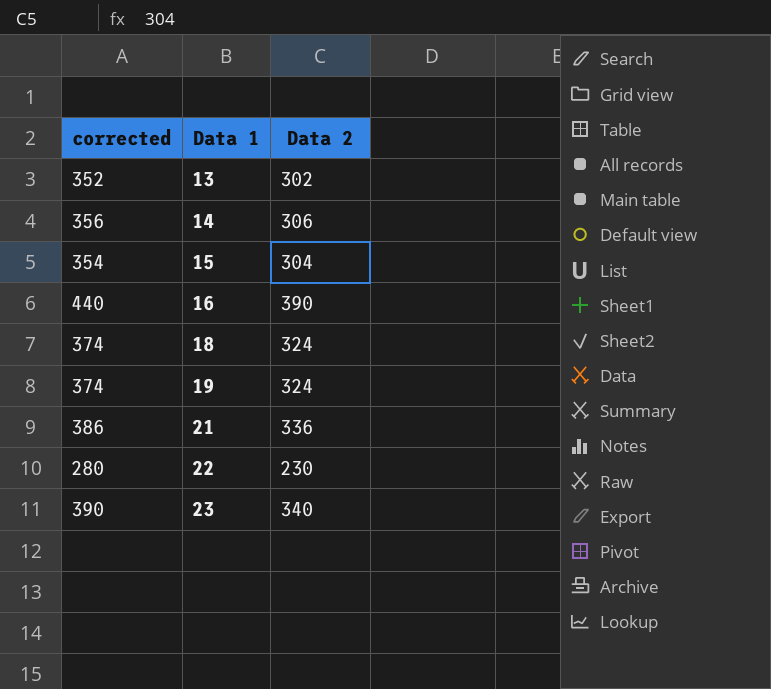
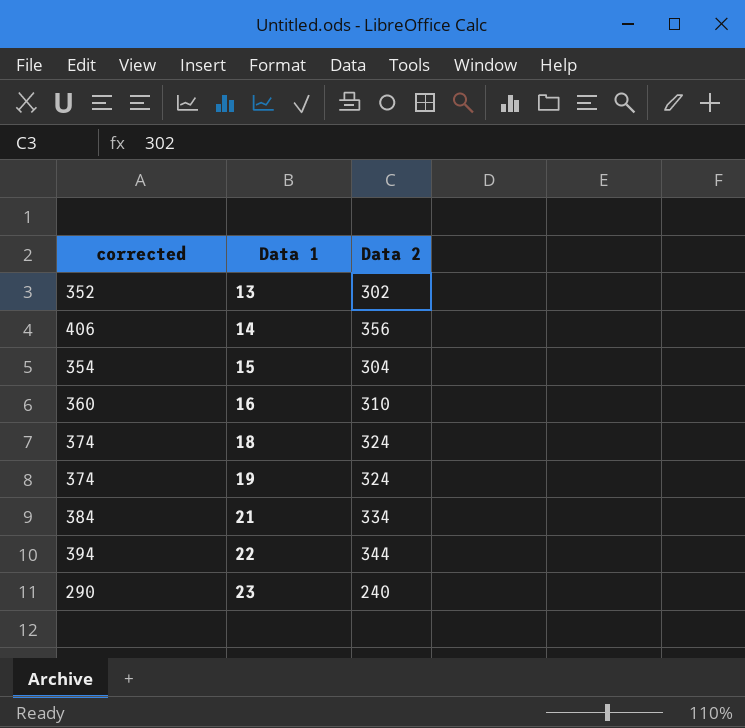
14 | corrected: 356 -> 406
14 | Data 2: 306 -> 356
16 | corrected: 440 -> 360
16 | Data 2: 390 -> 310
21 | corrected: 386 -> 384
21 | Data 2: 336 -> 334
22 | corrected: 280 -> 394
22 | Data 2: 230 -> 344
23 | corrected: 390 -> 290
23 | Data 2: 340 -> 240

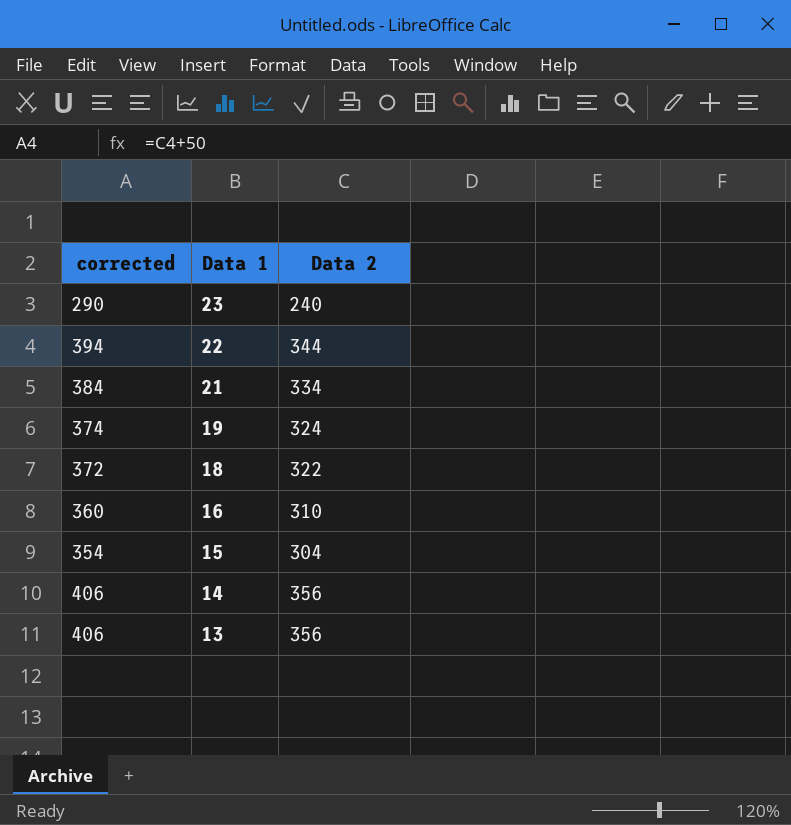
row order: Data 1 ascending -> Data 1 descending
18 | corrected: 374 -> 372
18 | Data 2: 324 -> 322
13 | corrected: 352 -> 406
13 | Data 2: 302 -> 356

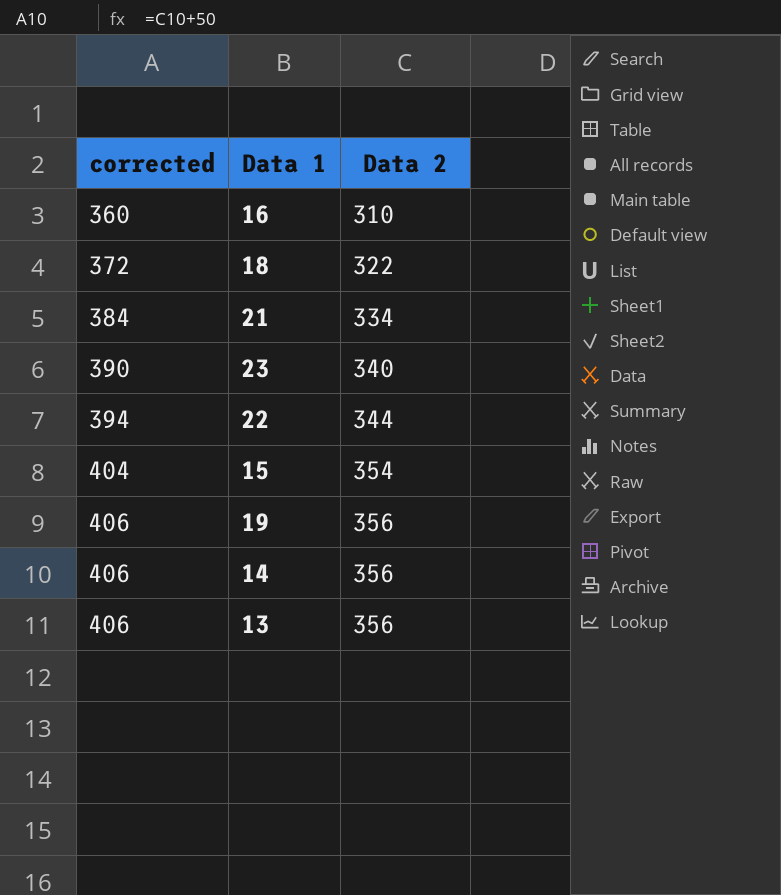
row order: Data 1 descending -> corrected ascending
23 | corrected: 290 -> 390
23 | Data 2: 240 -> 340
15 | corrected: 354 -> 404
15 | Data 2: 304 -> 354
19 | corrected: 374 -> 406
19 | Data 2: 324 -> 356

